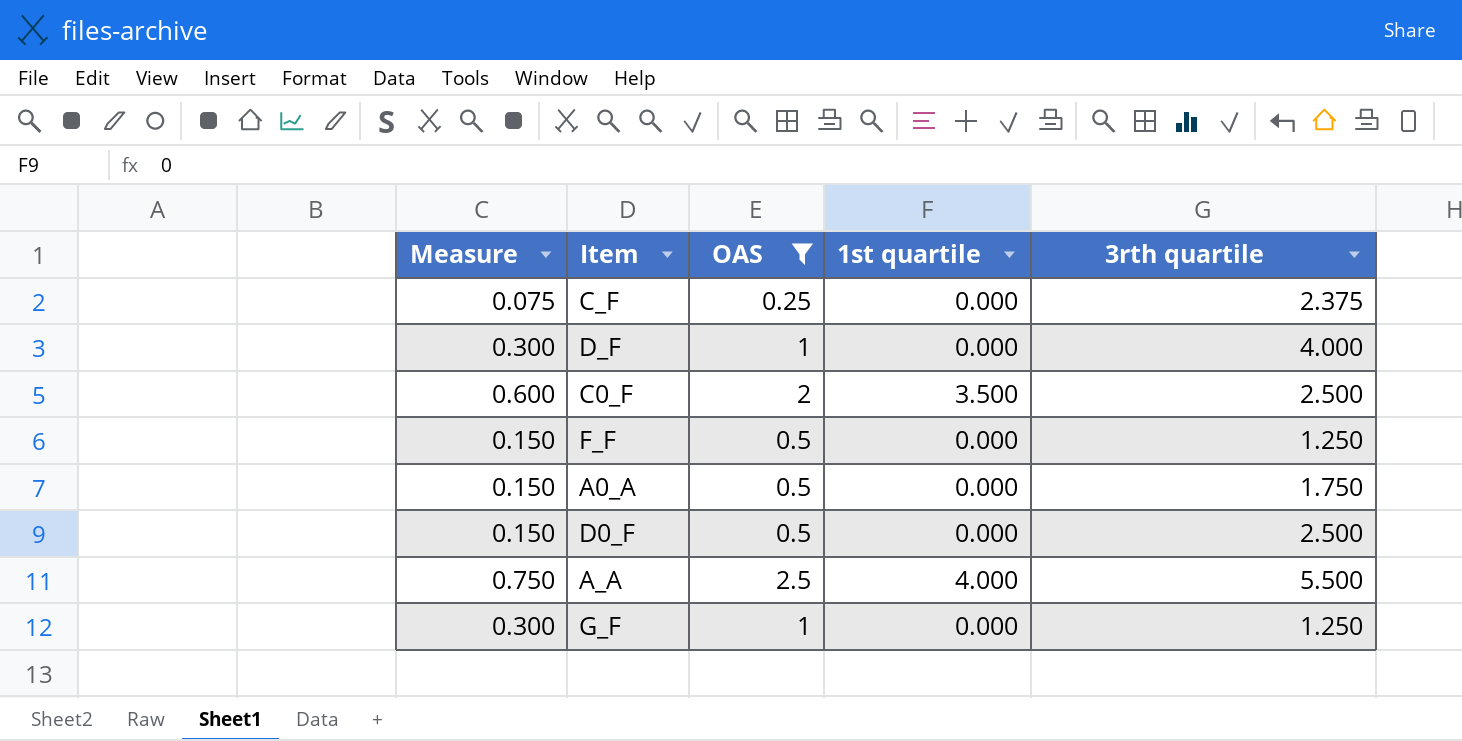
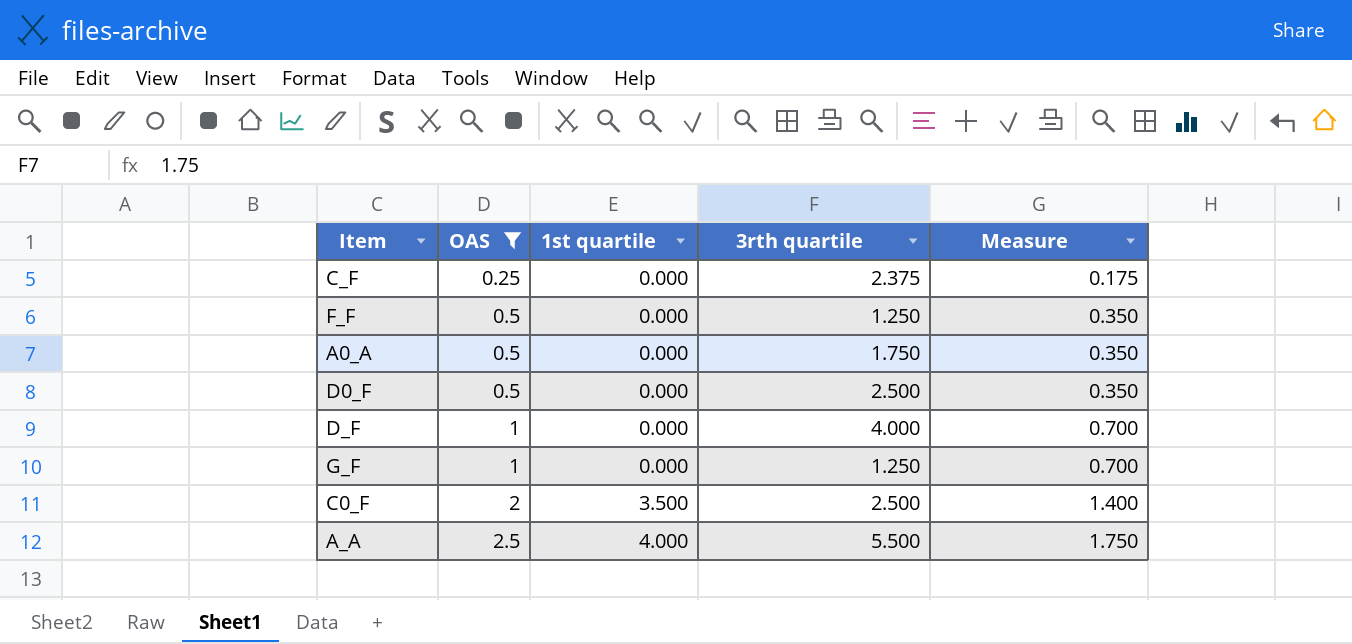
row order: none -> OAS ascending
column Measure | formula: [OAS] * 0.3 -> [OAS] * 0.7
column Measure | position: 1 -> 5

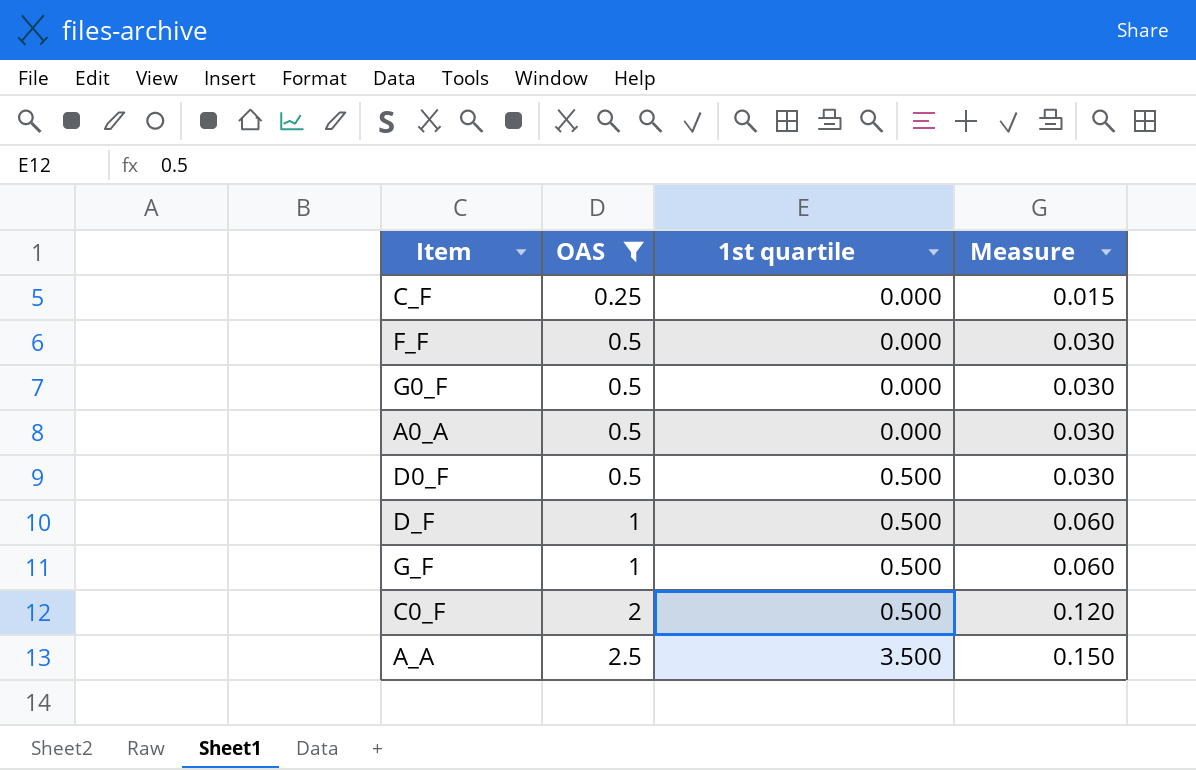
column 3rth quartile | position: 4 -> none
column Measure | formula: [OAS] * 0.7 -> [OAS] * 0.06
row G0_F: none -> 0.5 | 0.000 | 0.030
D0_F | 1st quartile: 0.000 -> 0.500
D_F | 1st quartile: 0.000 -> 0.500
G_F | 1st quartile: 0.000 -> 0.500
C0_F | 1st quartile: 3.500 -> 0.500
A_A | 1st quartile: 4.000 -> 3.500

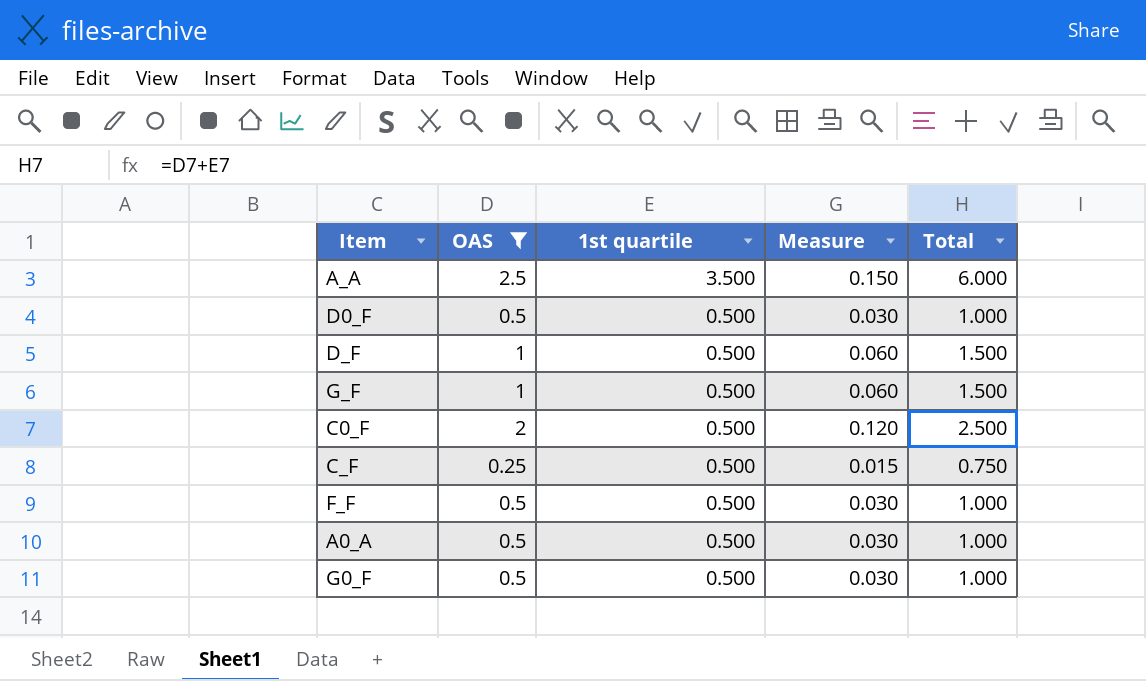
row order: OAS ascending -> 1st quartile descending
column Total | formula: none -> [OAS] + [1st quartile]
C_F | 1st quartile: 0.000 -> 0.500
F_F | 1st quartile: 0.000 -> 0.500
A0_A | 1st quartile: 0.000 -> 0.500
G0_F | 1st quartile: 0.000 -> 0.500

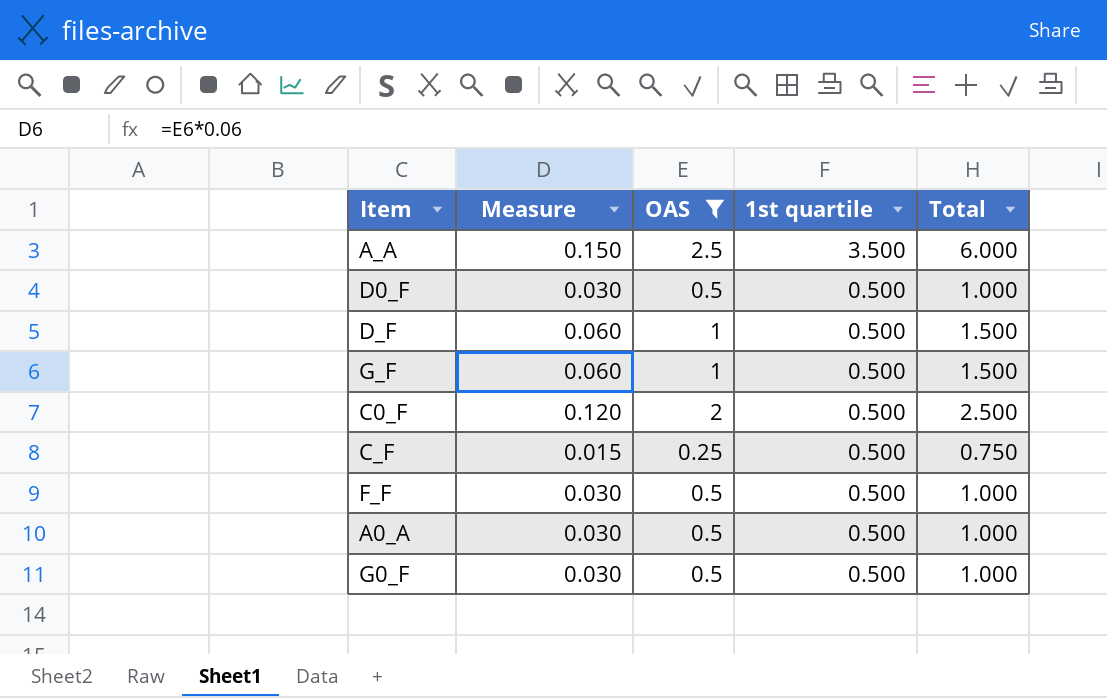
column Measure | position: 4 -> 2

